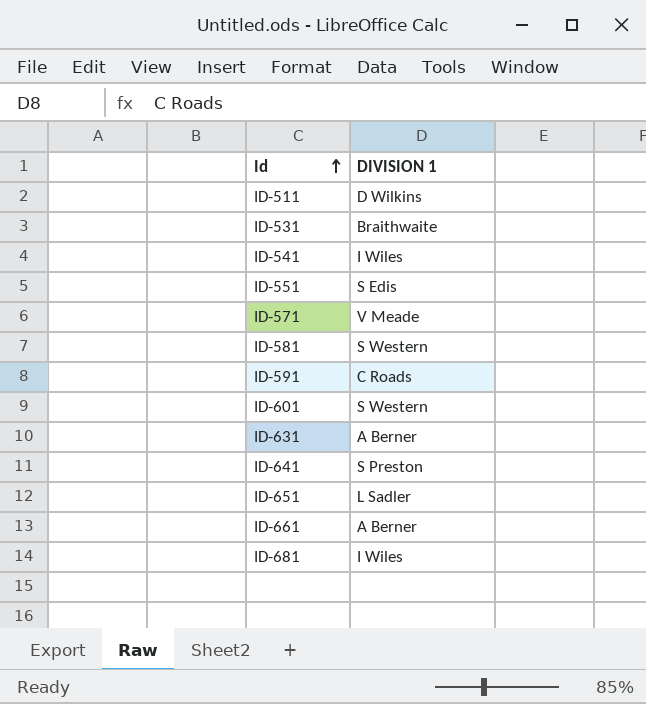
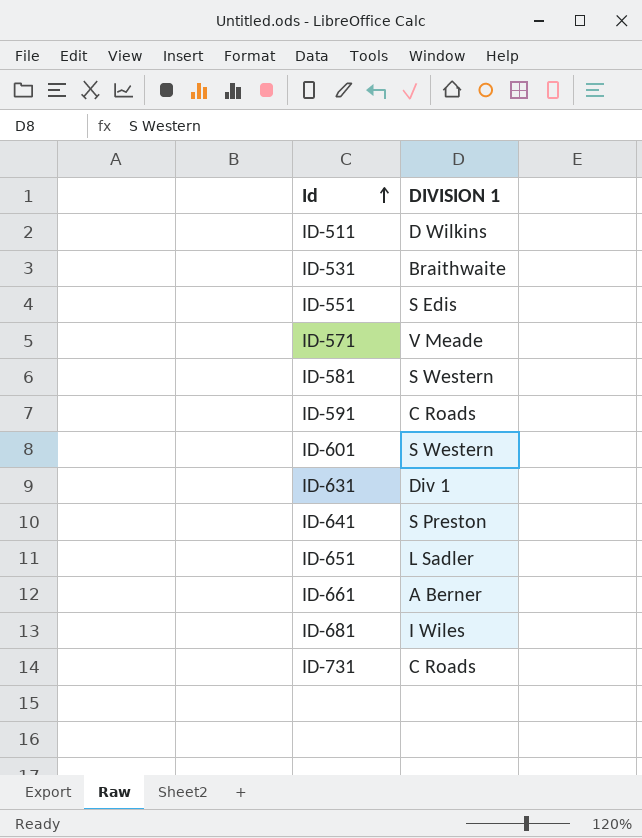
row ID-541: I Wiles -> none
ID-631 | DIVISION 1: A Berner -> Div 1
row ID-731: none -> C Roads

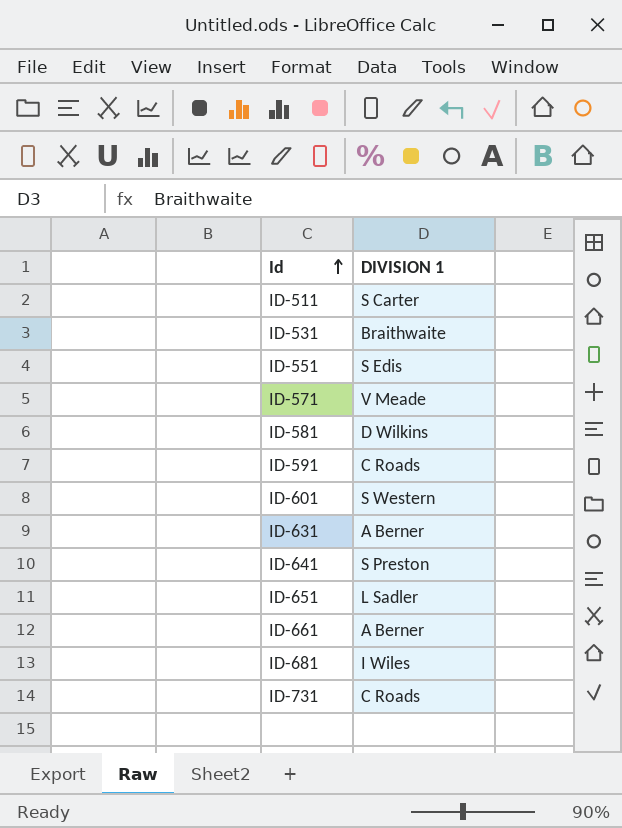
ID-511 | DIVISION 1: D Wilkins -> S Carter
ID-581 | DIVISION 1: S Western -> D Wilkins
ID-631 | DIVISION 1: Div 1 -> A Berner

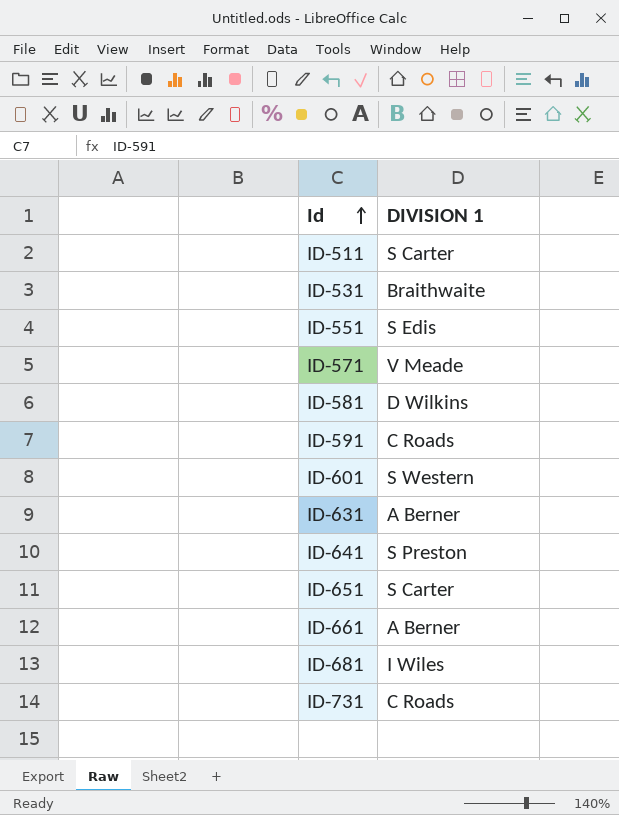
ID-651 | DIVISION 1: L Sadler -> S Carter

